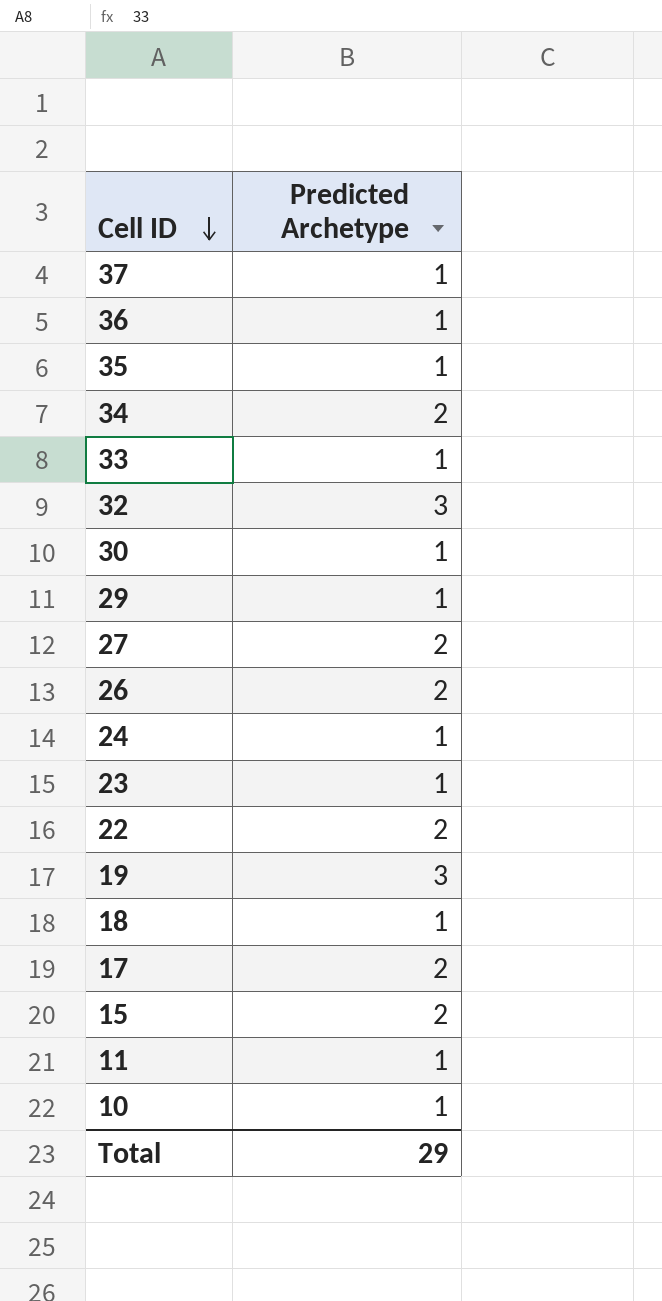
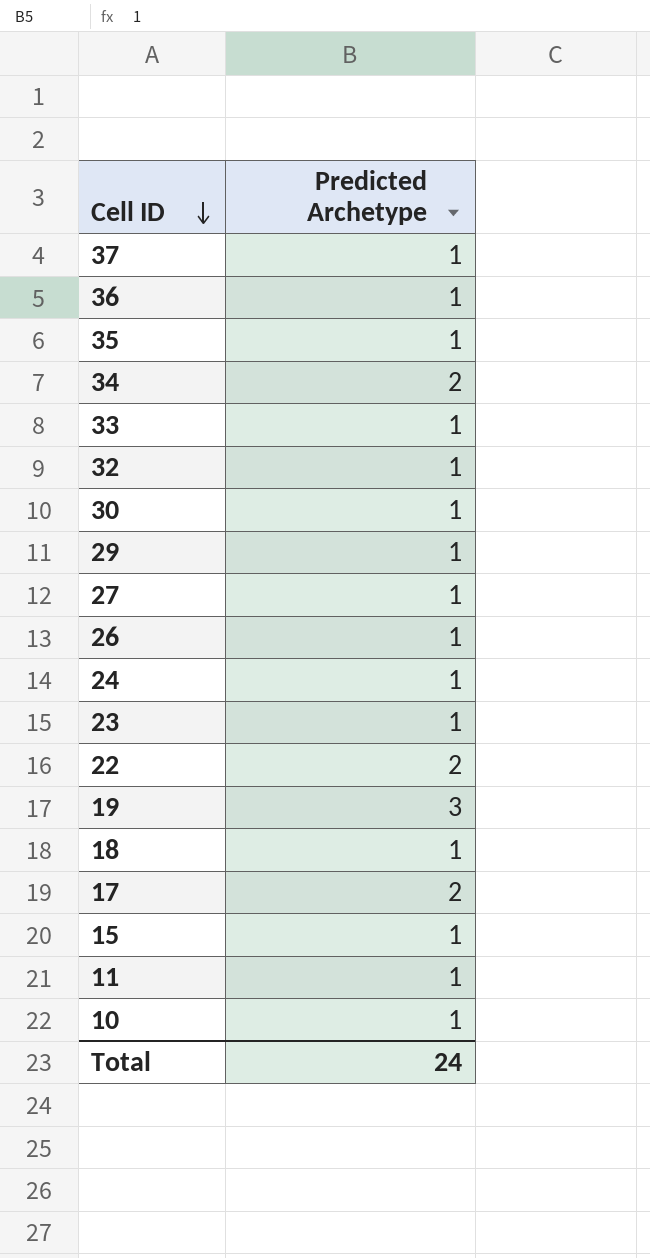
32 | Predicted Archetype: 3 -> 1
27 | Predicted Archetype: 2 -> 1
26 | Predicted Archetype: 2 -> 1
15 | Predicted Archetype: 2 -> 1
Total | Predicted Archetype: 29 -> 24

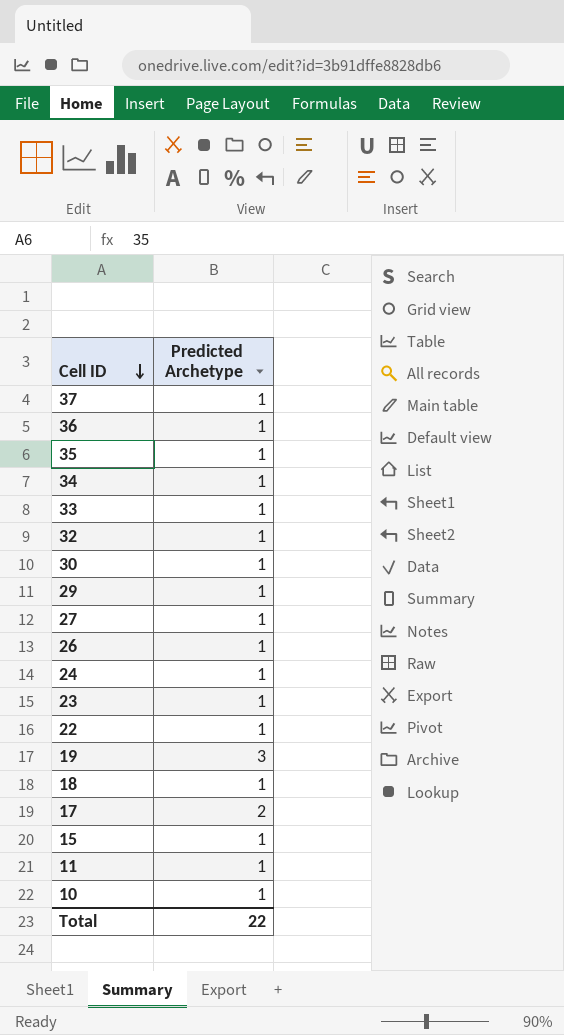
34 | Predicted Archetype: 2 -> 1
22 | Predicted Archetype: 2 -> 1
Total | Predicted Archetype: 24 -> 22

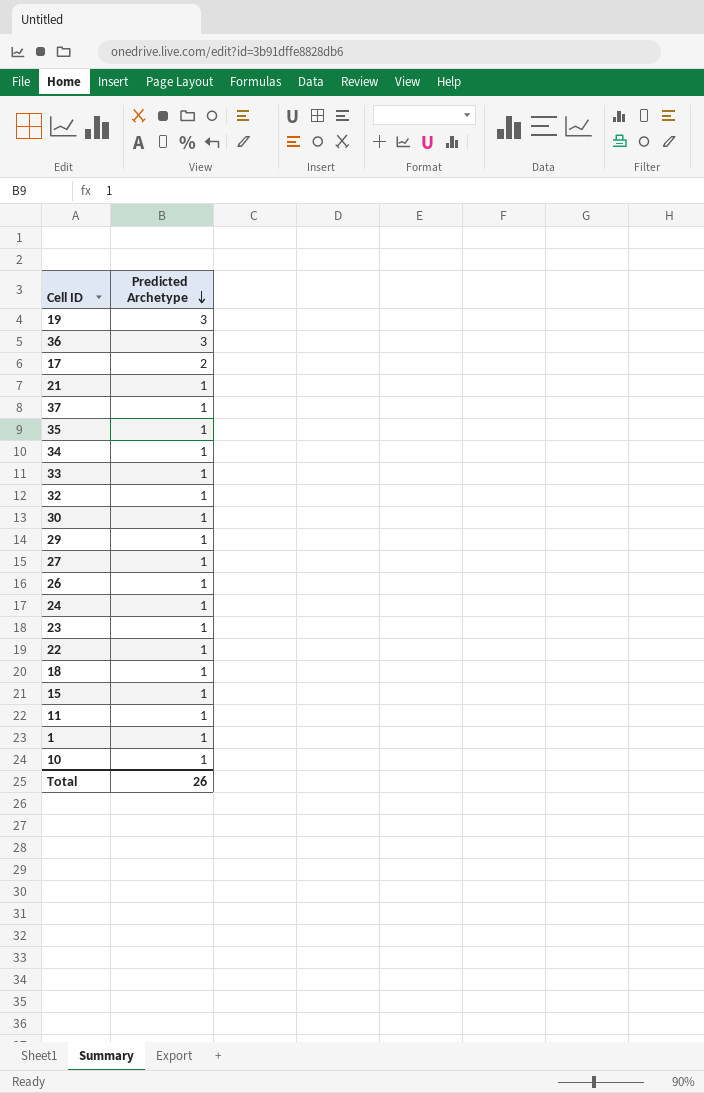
row order: Cell ID descending -> Predicted Archetype descending
36 | Predicted Archetype: 1 -> 3
row 21: none -> 1
row 1: none -> 1
Total | Predicted Archetype: 22 -> 26

